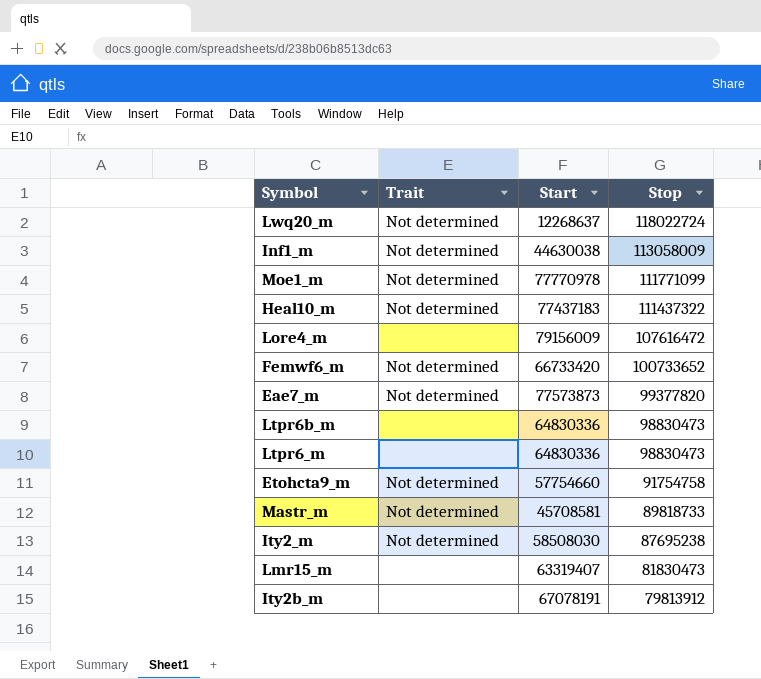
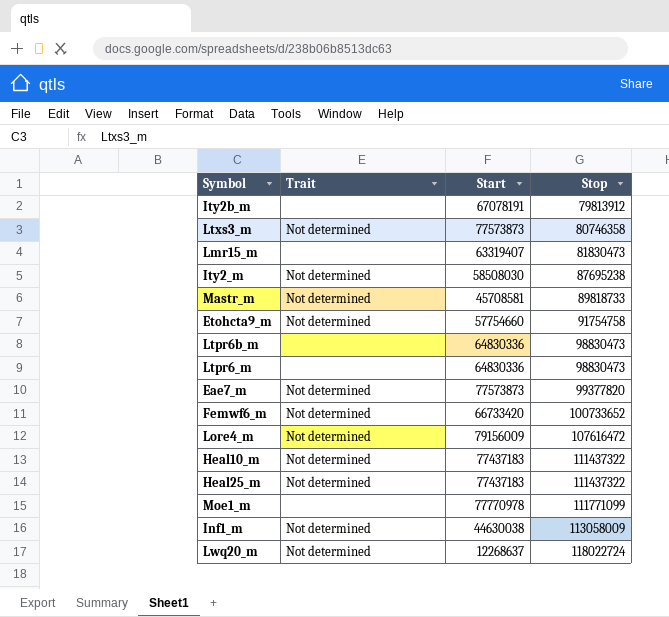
row order: Stop descending -> Stop ascending
row Ltxs3_m: none -> Not determined | 77573873 | 80746358
Lore4_m | Trait: none -> Not determined
row Heal25_m: none -> Not determined | 77437183 | 111437322
Moe1_m | Trait: Not determined -> none

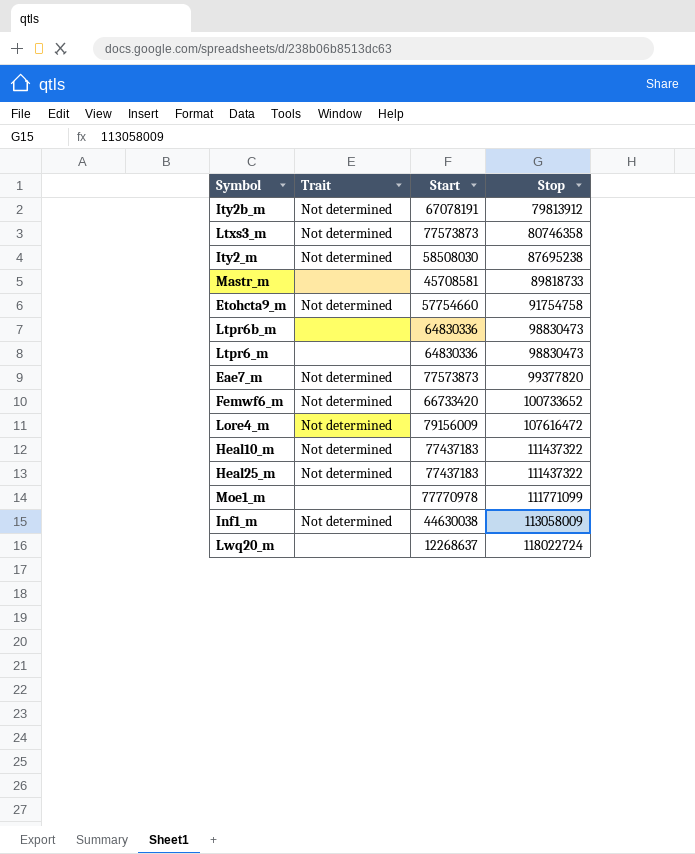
row Lmr15_m: none | 63319407 | 81830473 -> none
Ity2b_m | Trait: none -> Not determined
Mastr_m | Trait: Not determined -> none
Lwq20_m | Trait: Not determined -> none

